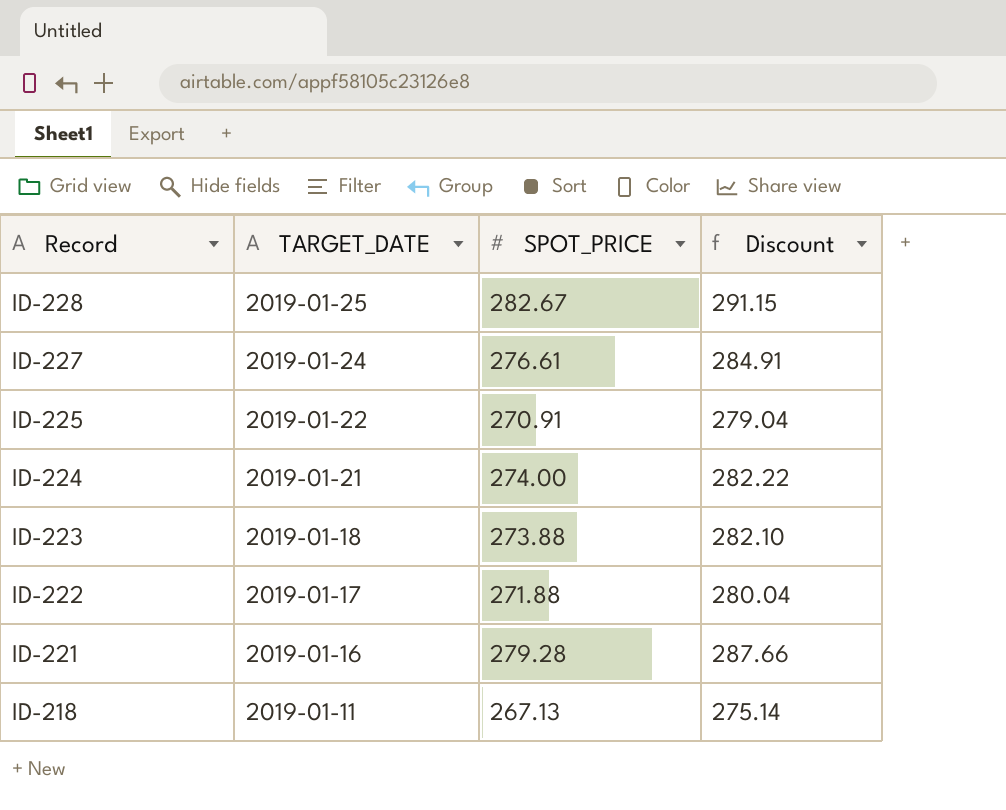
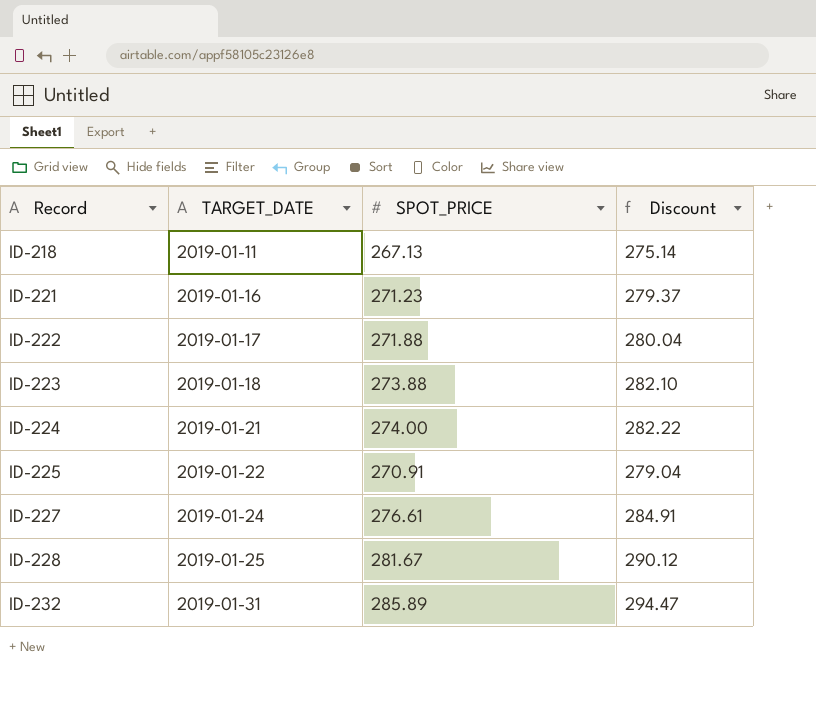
row order: Record descending -> Record ascending
ID-221 | SPOT_PRICE: 279.28 -> 271.23
ID-221 | Discount: 287.66 -> 279.37
ID-228 | SPOT_PRICE: 282.67 -> 281.67
ID-228 | Discount: 291.15 -> 290.12
row ID-232: none -> 2019-01-31 | 285.89 | 294.47

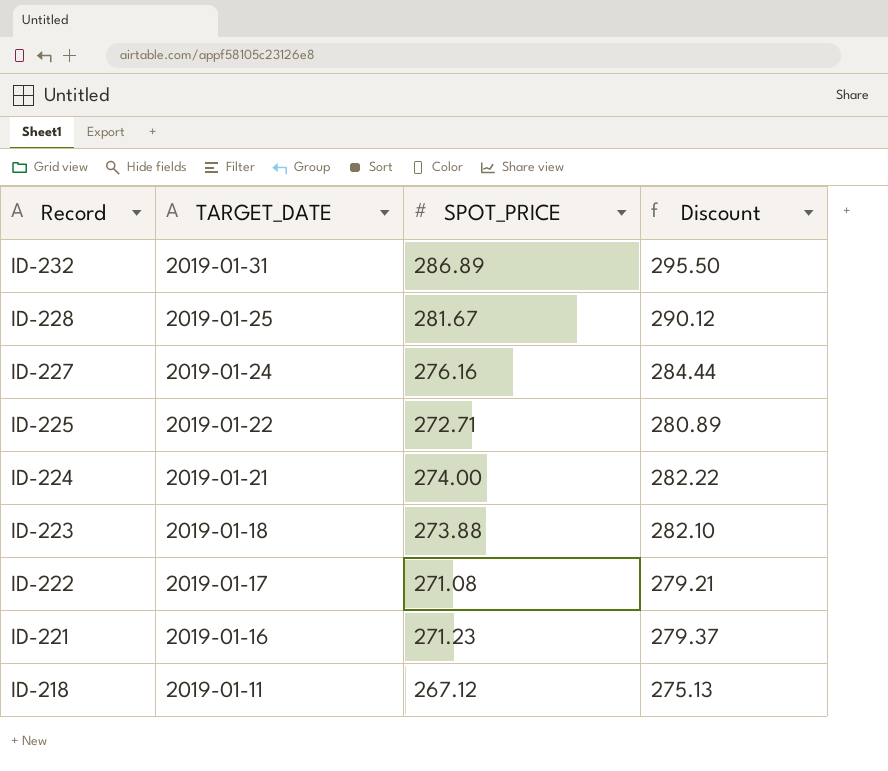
row order: Record ascending -> Record descending
ID-232 | SPOT_PRICE: 285.89 -> 286.89
ID-232 | Discount: 294.47 -> 295.50
ID-227 | SPOT_PRICE: 276.61 -> 276.16
ID-227 | Discount: 284.91 -> 284.44
ID-225 | SPOT_PRICE: 270.91 -> 272.71
ID-225 | Discount: 279.04 -> 280.89
ID-222 | SPOT_PRICE: 271.88 -> 271.08
ID-222 | Discount: 280.04 -> 279.21
ID-218 | SPOT_PRICE: 267.13 -> 267.12
ID-218 | Discount: 275.14 -> 275.13

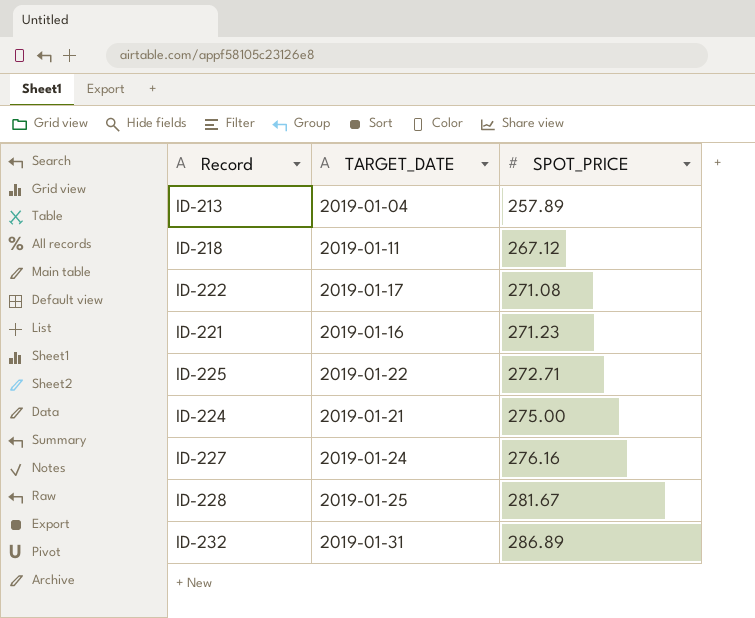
row order: Record descending -> SPOT_PRICE ascending
column Discount | formula: [SPOT_PRICE] * 1.03 -> none
row ID-223: 2019-01-18 | 273.88 | 282.10 -> none
row ID-213: none -> 2019-01-04 | 257.89
ID-224 | SPOT_PRICE: 274.00 -> 275.00

